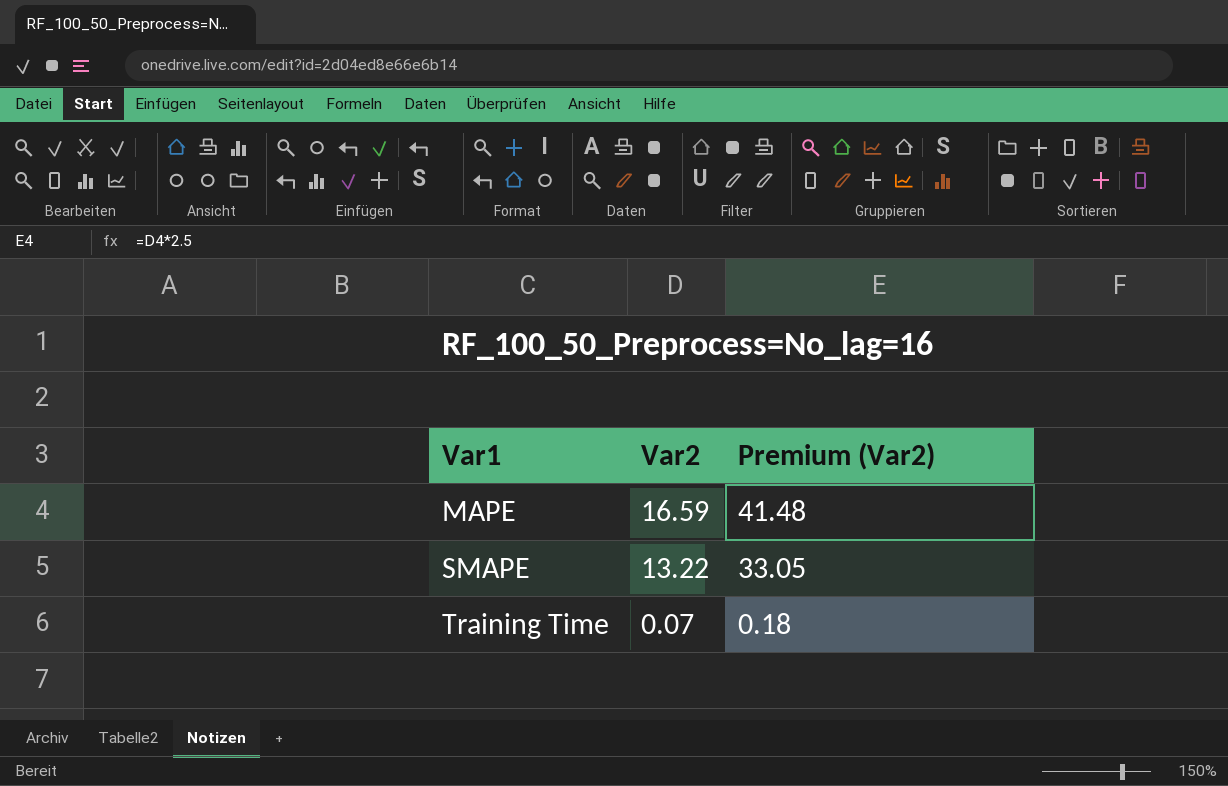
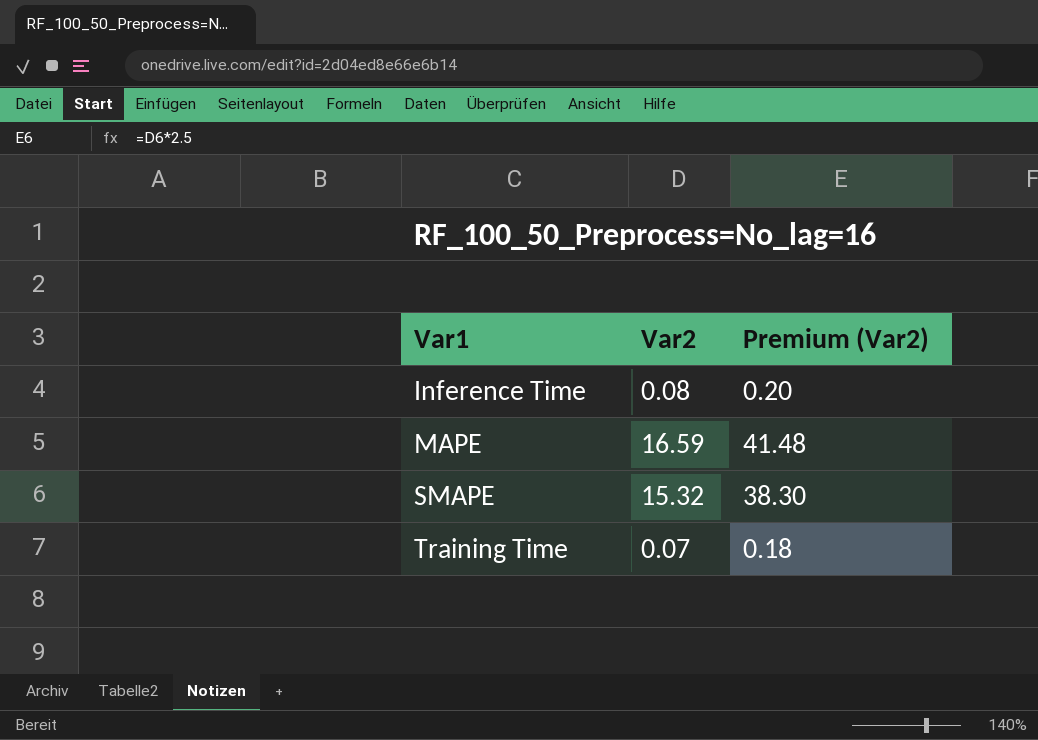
row Inference Time: none -> 0.08 | 0.20
SMAPE | Var2: 13.22 -> 15.32
SMAPE | Premium (Var2): 33.05 -> 38.30

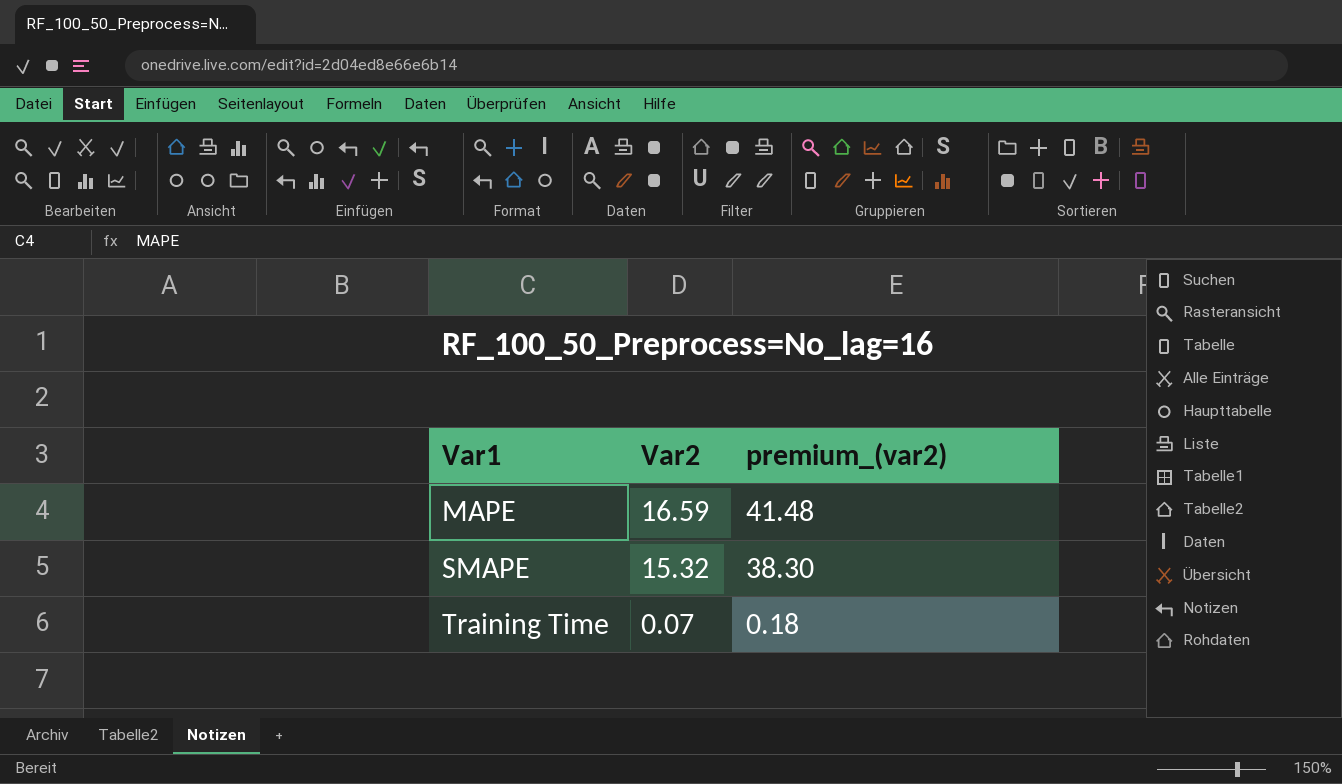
column name: Premium (Var2) -> premium_(var2)
row Inference Time: 0.08 | 0.20 -> none

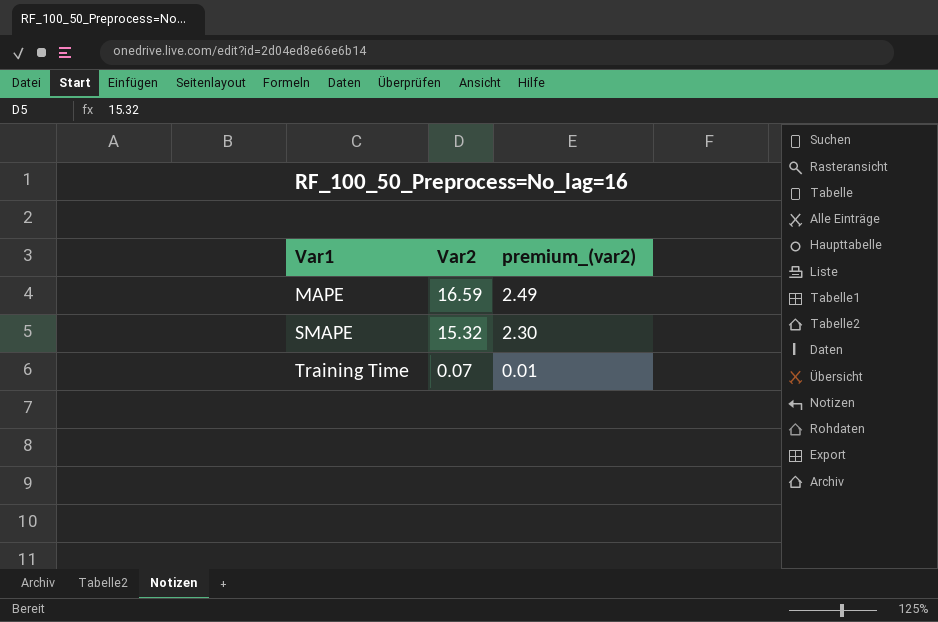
column premium_(var2) | formula: [Var2] * 2.5 -> [Var2] * 0.15

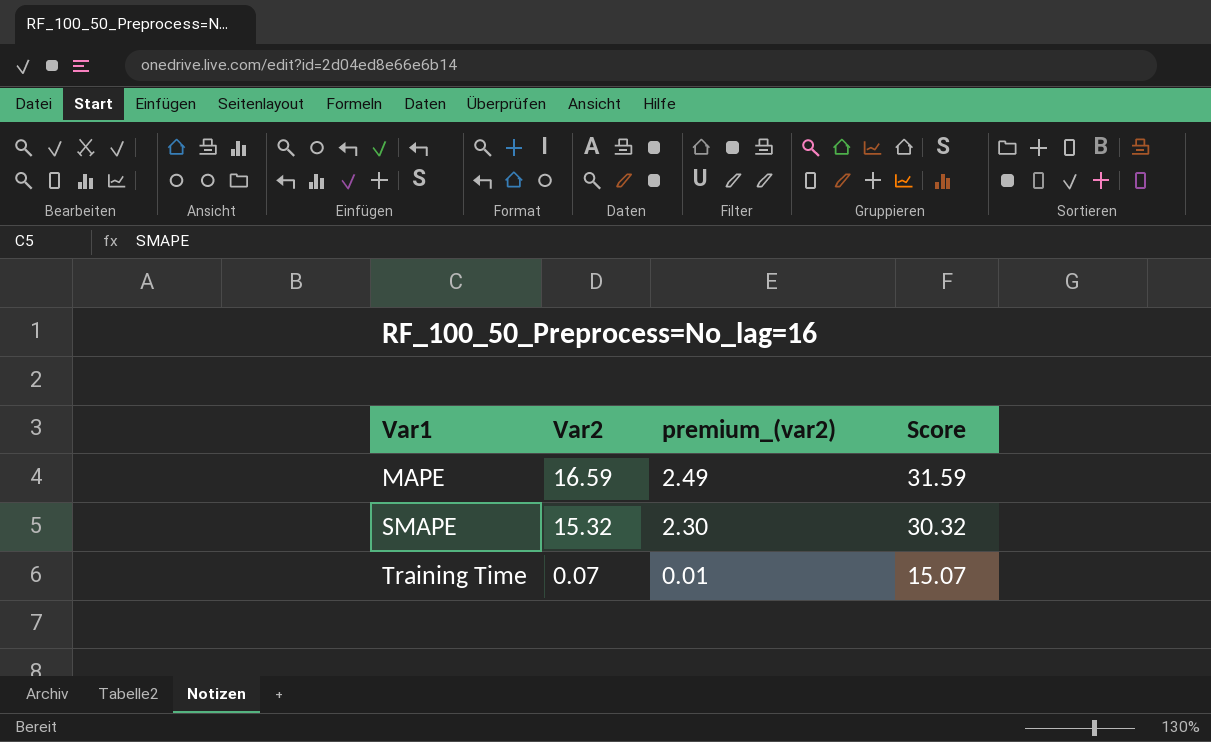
column Score | formula: none -> [Var2] + 15

